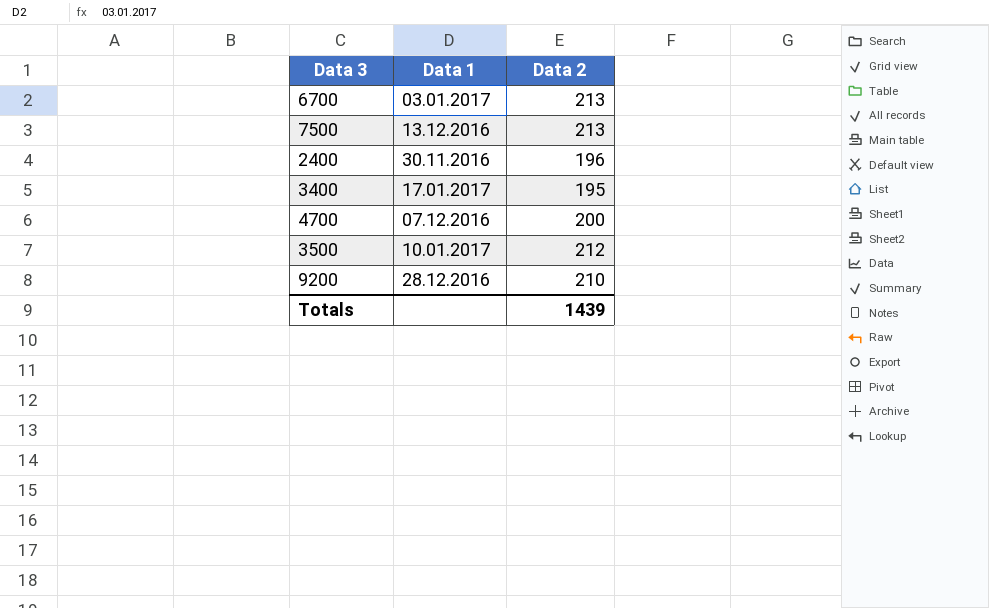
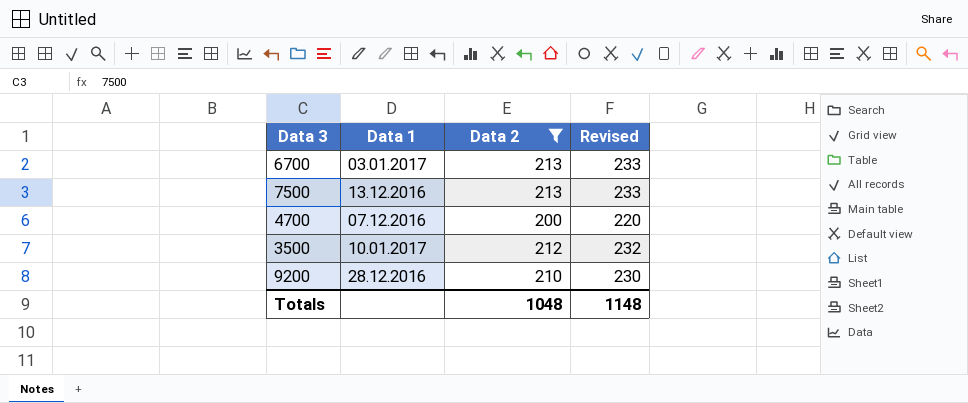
filter: none -> Data 2 >= 200
column Revised | formula: none -> [Data 2] + 20
Totals | Data 2: 1439 -> 1048

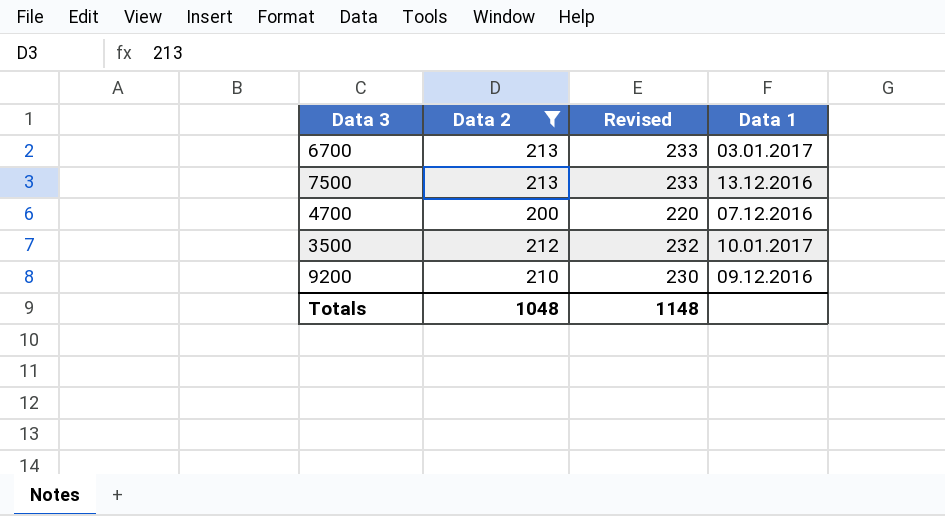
column Data 1 | position: 2 -> 4
9200 | Data 1: 28.12.2016 -> 09.12.2016

